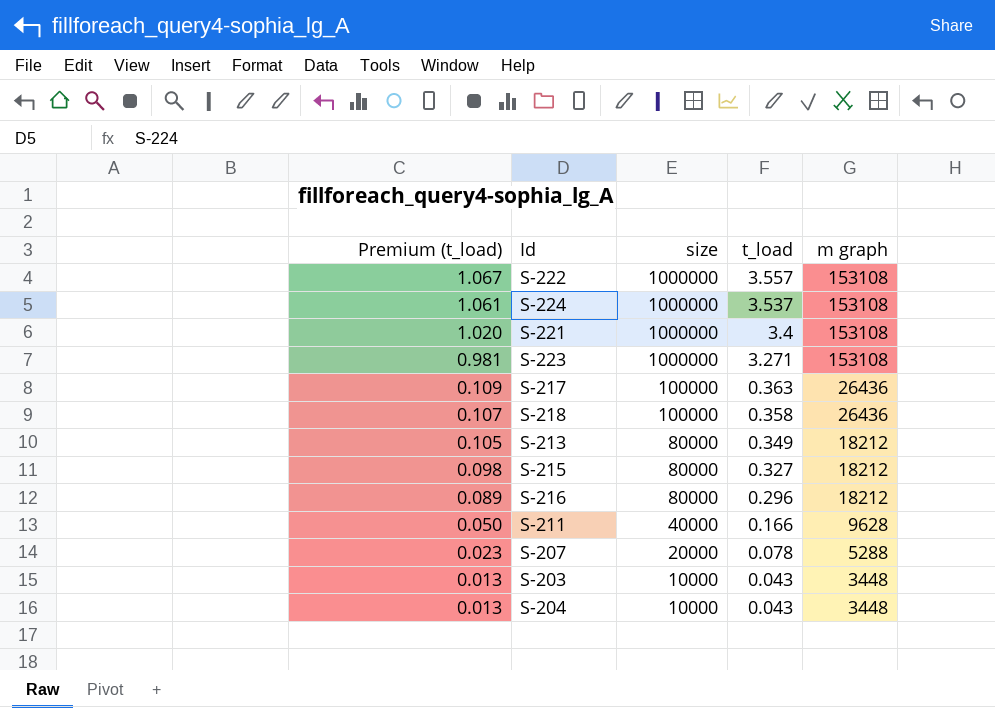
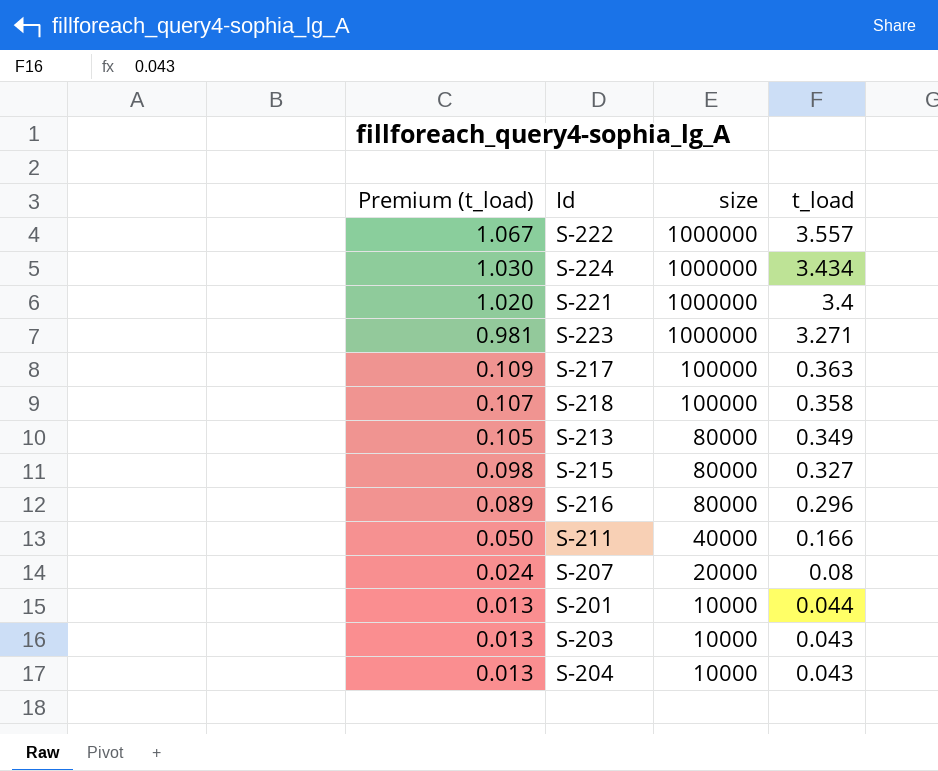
column m graph | position: 5 -> none
S-224 | Premium (t_load): 1.061 -> 1.030
S-224 | t_load: 3.537 -> 3.434
S-207 | Premium (t_load): 0.023 -> 0.024
S-207 | t_load: 0.078 -> 0.08
row S-201: none -> 0.013 | 10000 | 0.044

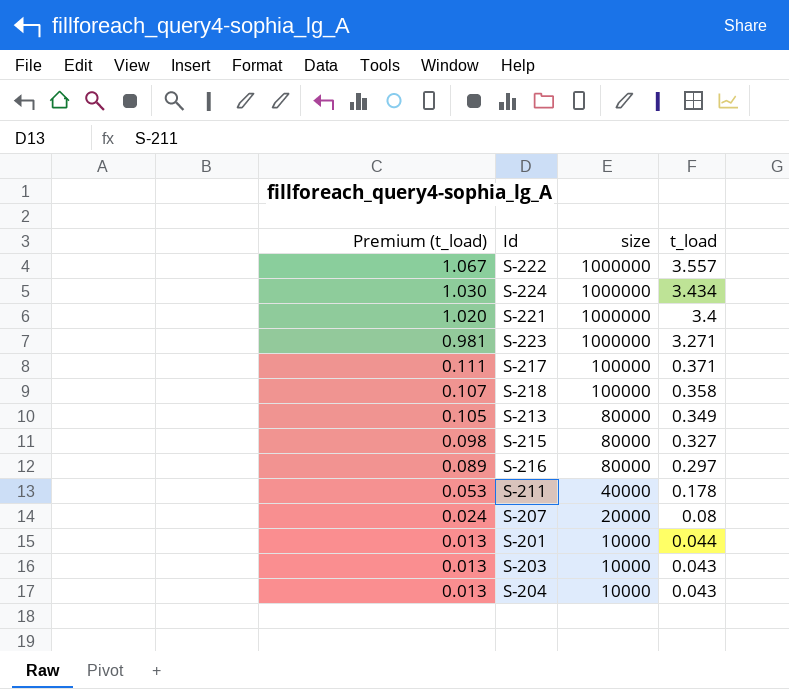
S-217 | Premium (t_load): 0.109 -> 0.111
S-217 | t_load: 0.363 -> 0.371
S-216 | t_load: 0.296 -> 0.297
S-211 | Premium (t_load): 0.050 -> 0.053
S-211 | t_load: 0.166 -> 0.178

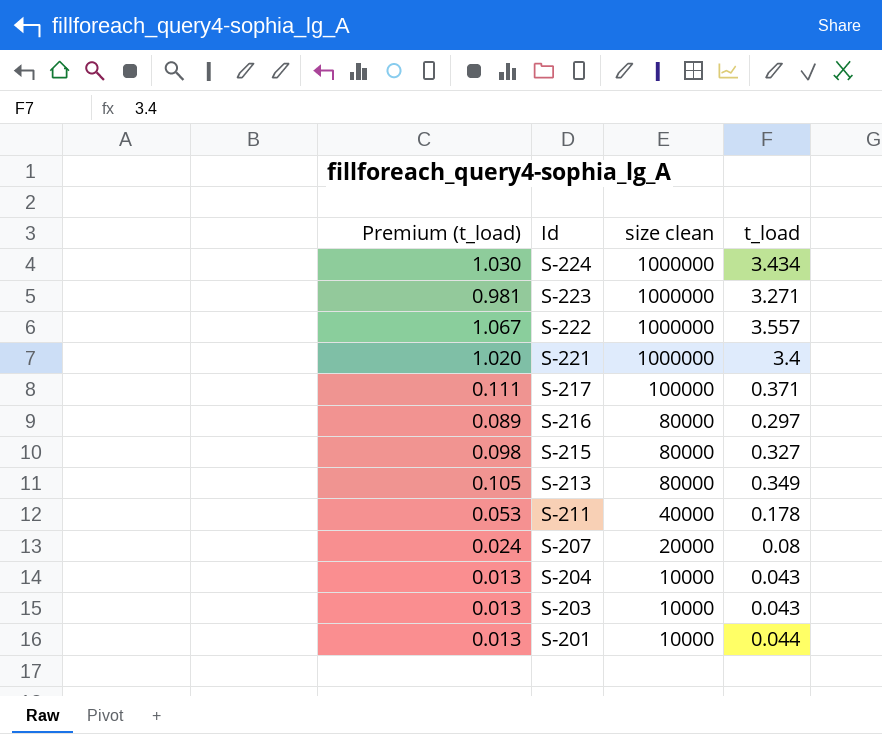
row order: Premium (t_load) descending -> Id descending
column name: size -> size clean
row S-218: 0.107 | 100000 | 0.358 -> none

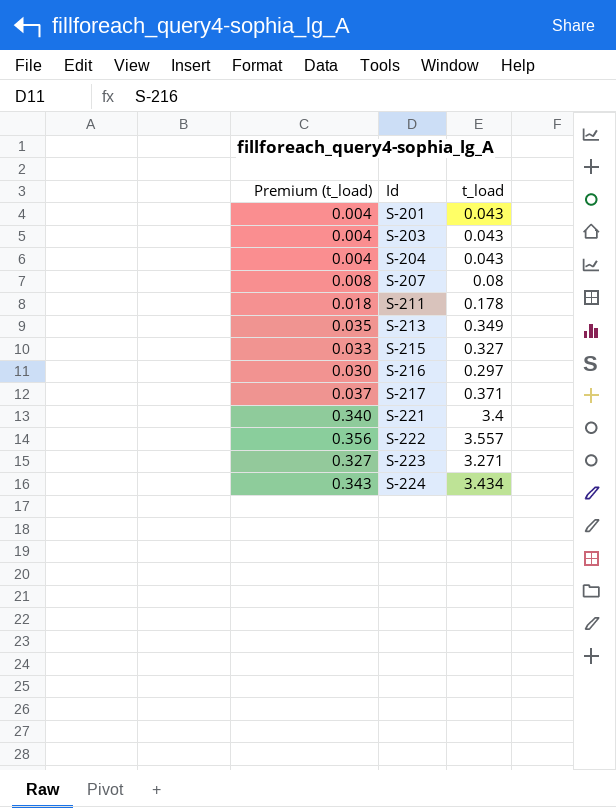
row order: Id descending -> Id ascending
column size clean | position: 3 -> none
column Premium (t_load) | formula: [t_load] * 0.3 -> [t_load] * 0.1
S-201 | t_load: 0.044 -> 0.043

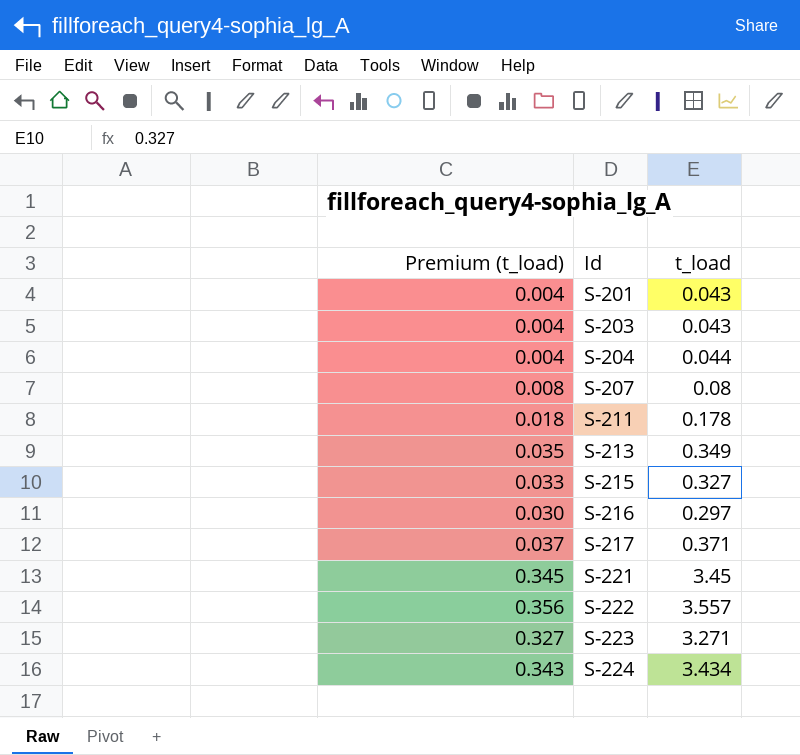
S-204 | t_load: 0.043 -> 0.044
S-221 | Premium (t_load): 0.340 -> 0.345
S-221 | t_load: 3.4 -> 3.45

